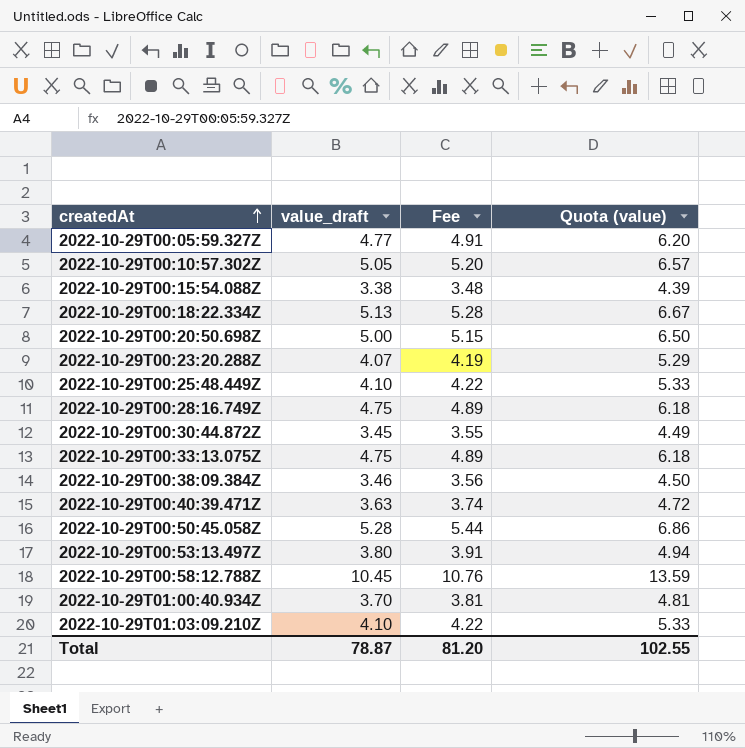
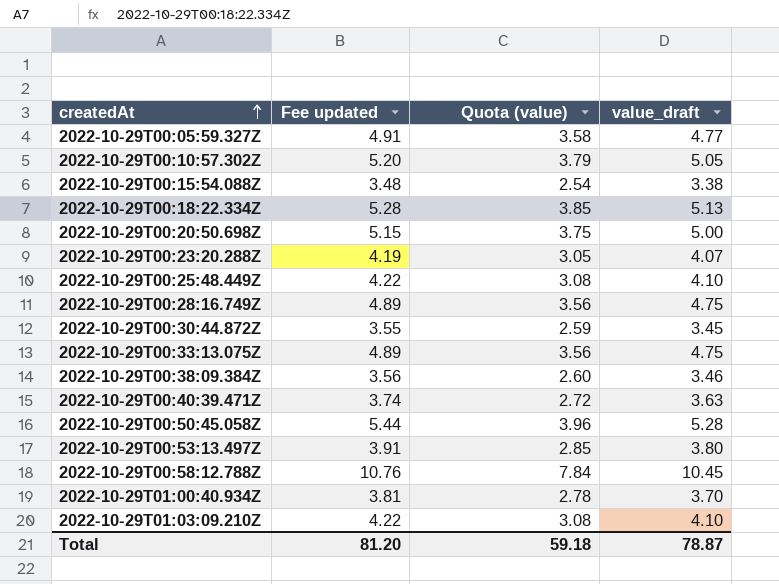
column name: Fee -> Fee updated
column Quota (value) | formula: [value_draft] * 1.3 -> [value_draft] * 0.75
column value_draft | position: 2 -> 4
Total | Quota (value): 102.55 -> 59.18

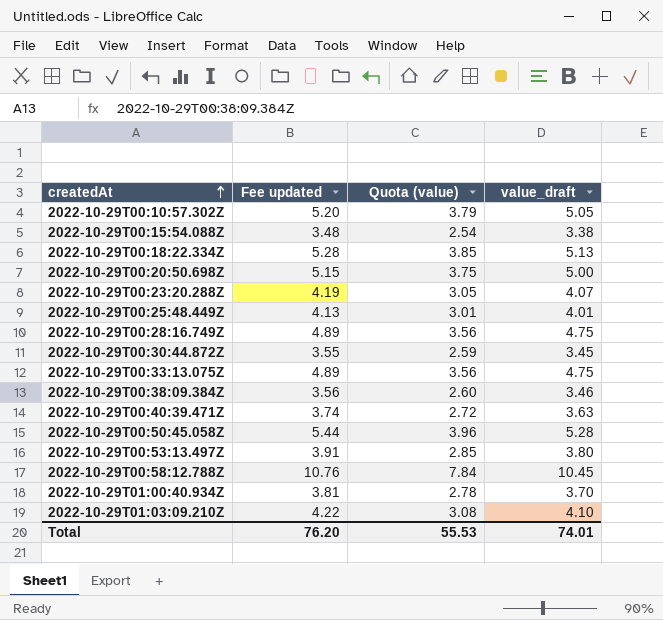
row 2022-10-29T00:05:59.327Z: 4.91 | 3.58 | 4.77 -> none
2022-10-29T00:25:48.449Z | Fee updated: 4.22 -> 4.13
2022-10-29T00:25:48.449Z | Quota (value): 3.08 -> 3.01
2022-10-29T00:25:48.449Z | value_draft: 4.10 -> 4.01
Total | Fee updated: 81.20 -> 76.20
Total | Quota (value): 59.18 -> 55.53
Total | value_draft: 78.87 -> 74.01

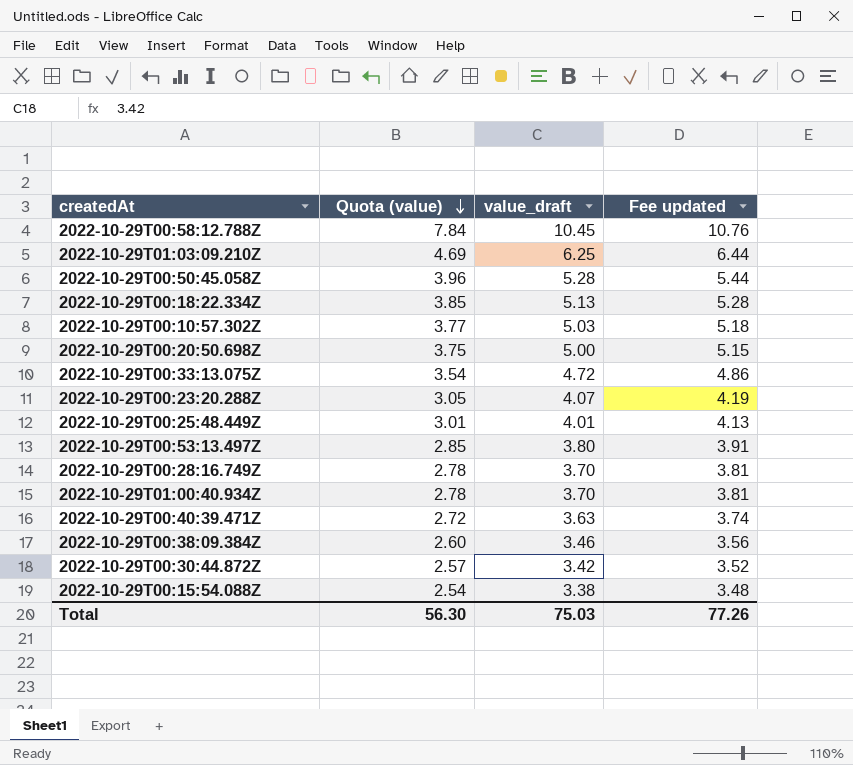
row order: createdAt ascending -> Quota (value) descending
column Fee updated | position: 2 -> 4
2022-10-29T01:03:09.210Z | Quota (value): 3.08 -> 4.69
2022-10-29T01:03:09.210Z | value_draft: 4.10 -> 6.25
2022-10-29T01:03:09.210Z | Fee updated: 4.22 -> 6.44
2022-10-29T00:10:57.302Z | Quota (value): 3.79 -> 3.77
2022-10-29T00:10:57.302Z | value_draft: 5.05 -> 5.03
2022-10-29T00:10:57.302Z | Fee updated: 5.20 -> 5.18
2022-10-29T00:33:13.075Z | Quota (value): 3.56 -> 3.54
2022-10-29T00:33:13.075Z | value_draft: 4.75 -> 4.72
2022-10-29T00:33:13.075Z | Fee updated: 4.89 -> 4.86
2022-10-29T00:28:16.749Z | Quota (value): 3.56 -> 2.78
2022-10-29T00:28:16.749Z | value_draft: 4.75 -> 3.70
2022-10-29T00:28:16.749Z | Fee updated: 4.89 -> 3.81
2022-10-29T00:30:44.872Z | Quota (value): 2.59 -> 2.57
2022-10-29T00:30:44.872Z | value_draft: 3.45 -> 3.42
2022-10-29T00:30:44.872Z | Fee updated: 3.55 -> 3.52
Total | Quota (value): 55.53 -> 56.30
Total | value_draft: 74.01 -> 75.03
Total | Fee updated: 76.20 -> 77.26

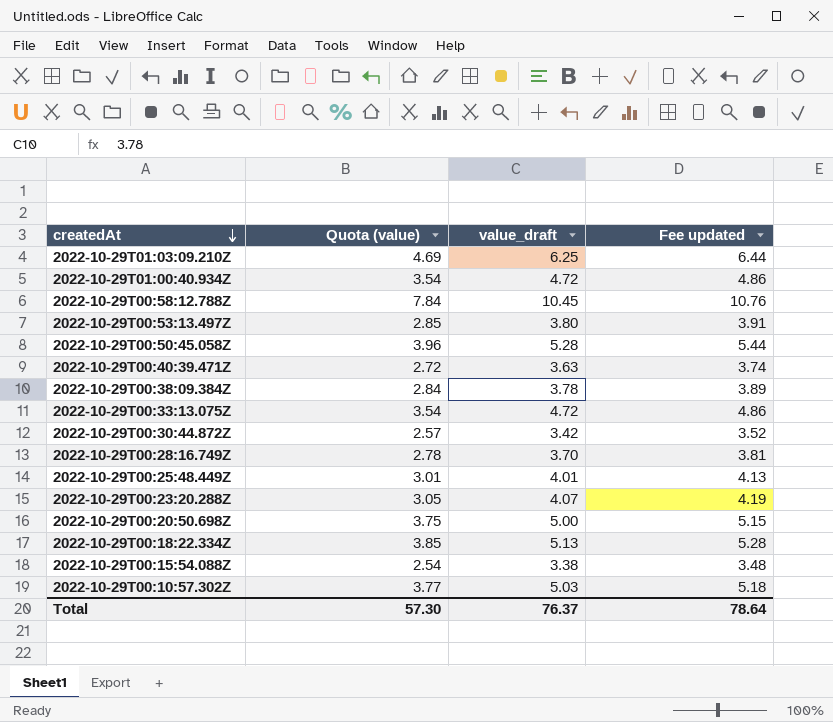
row order: Quota (value) descending -> createdAt descending
2022-10-29T01:00:40.934Z | Quota (value): 2.78 -> 3.54
2022-10-29T01:00:40.934Z | value_draft: 3.70 -> 4.72
2022-10-29T01:00:40.934Z | Fee updated: 3.81 -> 4.86
2022-10-29T00:38:09.384Z | Quota (value): 2.60 -> 2.84
2022-10-29T00:38:09.384Z | value_draft: 3.46 -> 3.78
2022-10-29T00:38:09.384Z | Fee updated: 3.56 -> 3.89
Total | Quota (value): 56.30 -> 57.30
Total | value_draft: 75.03 -> 76.37
Total | Fee updated: 77.26 -> 78.64

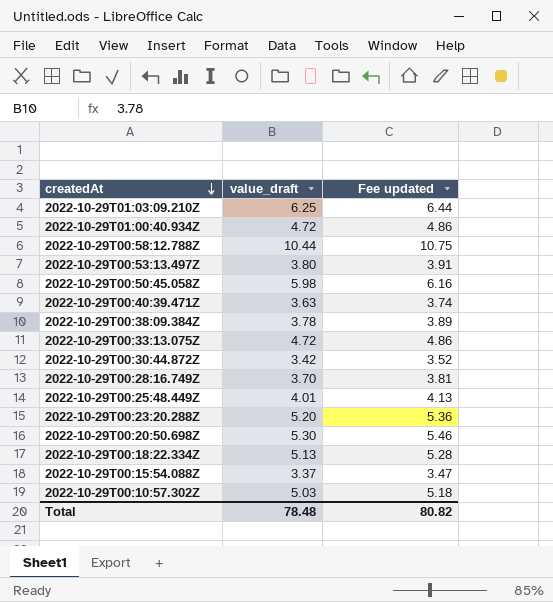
column Quota (value) | formula: [value_draft] * 0.75 -> none
2022-10-29T00:58:12.788Z | value_draft: 10.45 -> 10.44
2022-10-29T00:58:12.788Z | Fee updated: 10.76 -> 10.75
2022-10-29T00:50:45.058Z | value_draft: 5.28 -> 5.98
2022-10-29T00:50:45.058Z | Fee updated: 5.44 -> 6.16
2022-10-29T00:23:20.288Z | value_draft: 4.07 -> 5.20
2022-10-29T00:23:20.288Z | Fee updated: 4.19 -> 5.36
2022-10-29T00:20:50.698Z | value_draft: 5.00 -> 5.30
2022-10-29T00:20:50.698Z | Fee updated: 5.15 -> 5.46
2022-10-29T00:15:54.088Z | value_draft: 3.38 -> 3.37
2022-10-29T00:15:54.088Z | Fee updated: 3.48 -> 3.47
Total | value_draft: 76.37 -> 78.48
Total | Fee updated: 78.64 -> 80.82

